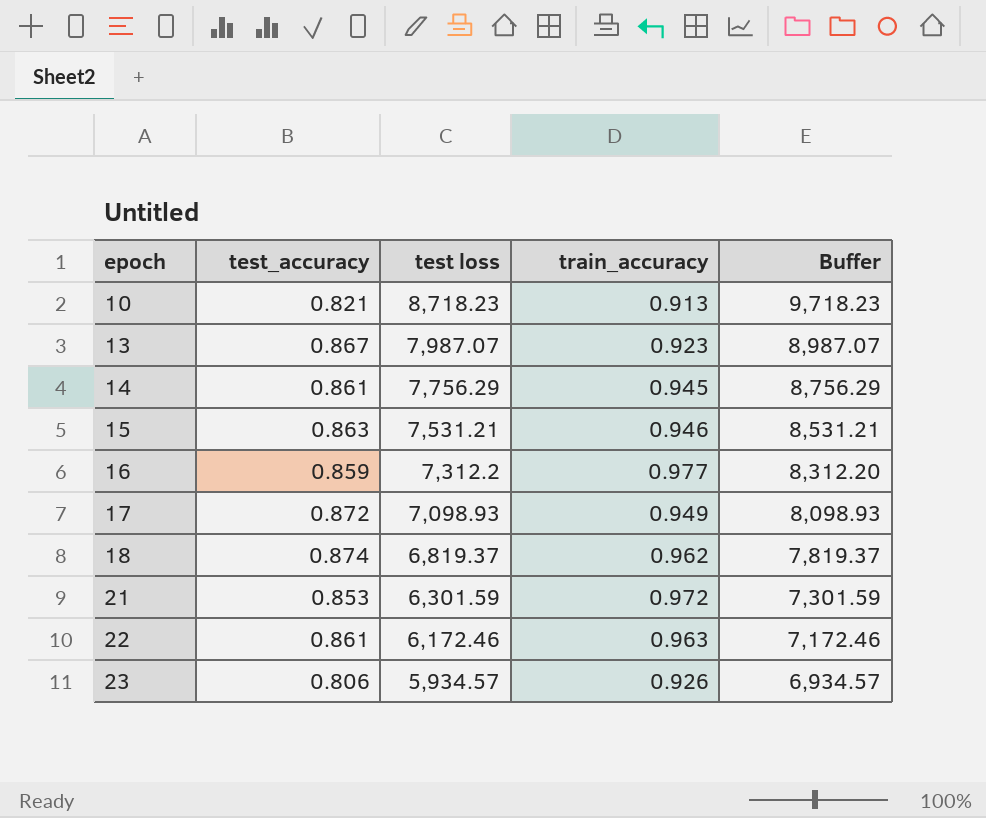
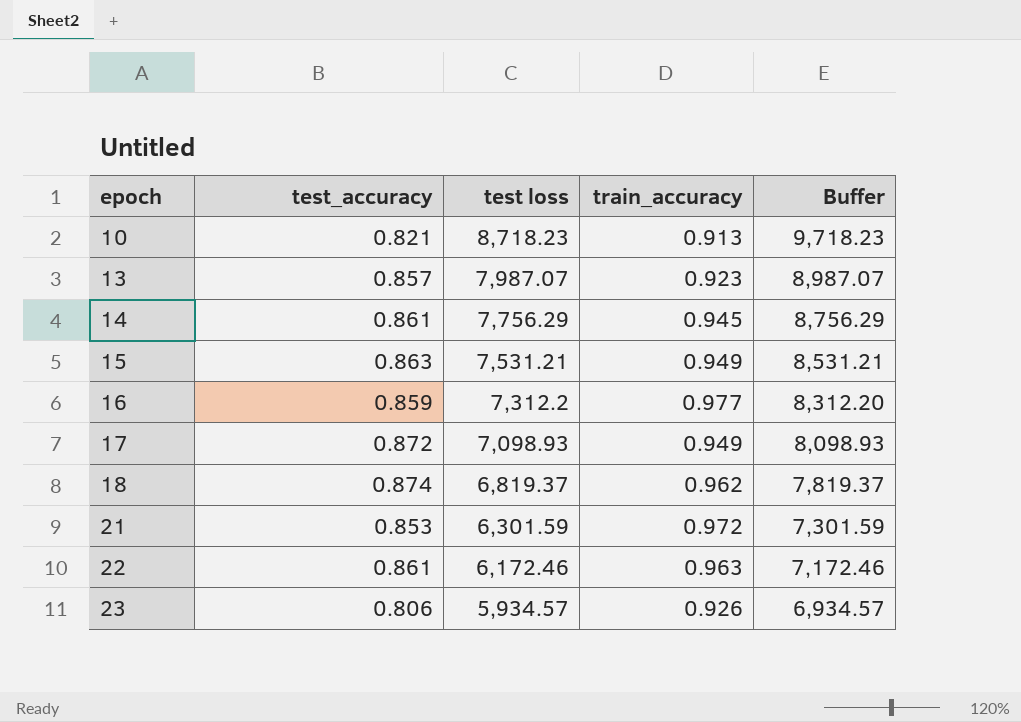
13 | test_accuracy: 0.867 -> 0.857
15 | train_accuracy: 0.946 -> 0.949

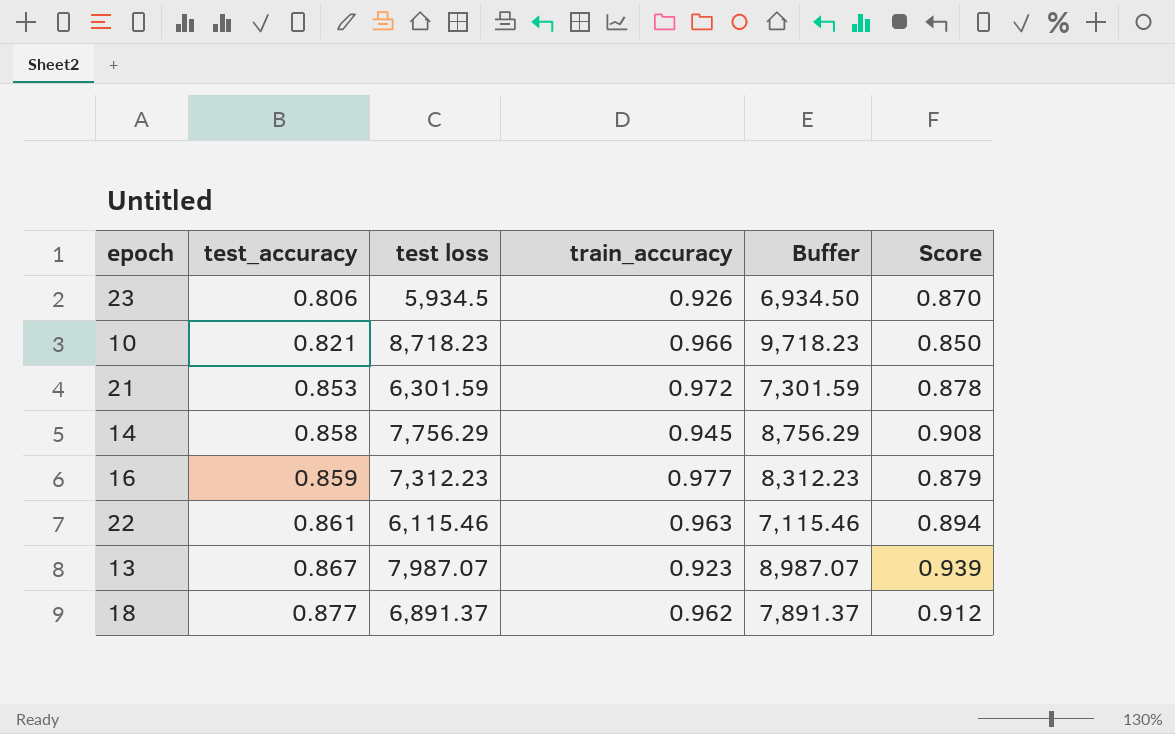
row order: epoch ascending -> test_accuracy ascending
column Score | formula: none -> [test_accuracy] / [train_accuracy]
row 15: 0.863 | 7,531.21 | 0.949 | 8,531.21 -> none
row 17: 0.872 | 7,098.93 | 0.949 | 8,098.93 -> none
23 | test loss: 5,934.57 -> 5,934.5
23 | Buffer: 6,934.57 -> 6,934.50
10 | train_accuracy: 0.913 -> 0.966
14 | test_accuracy: 0.861 -> 0.858
16 | test loss: 7,312.2 -> 7,312.23
16 | Buffer: 8,312.20 -> 8,312.23
22 | test loss: 6,172.46 -> 6,115.46
22 | Buffer: 7,172.46 -> 7,115.46
13 | test_accuracy: 0.857 -> 0.867
18 | test_accuracy: 0.874 -> 0.877
18 | test loss: 6,819.37 -> 6,891.37
18 | Buffer: 7,819.37 -> 7,891.37

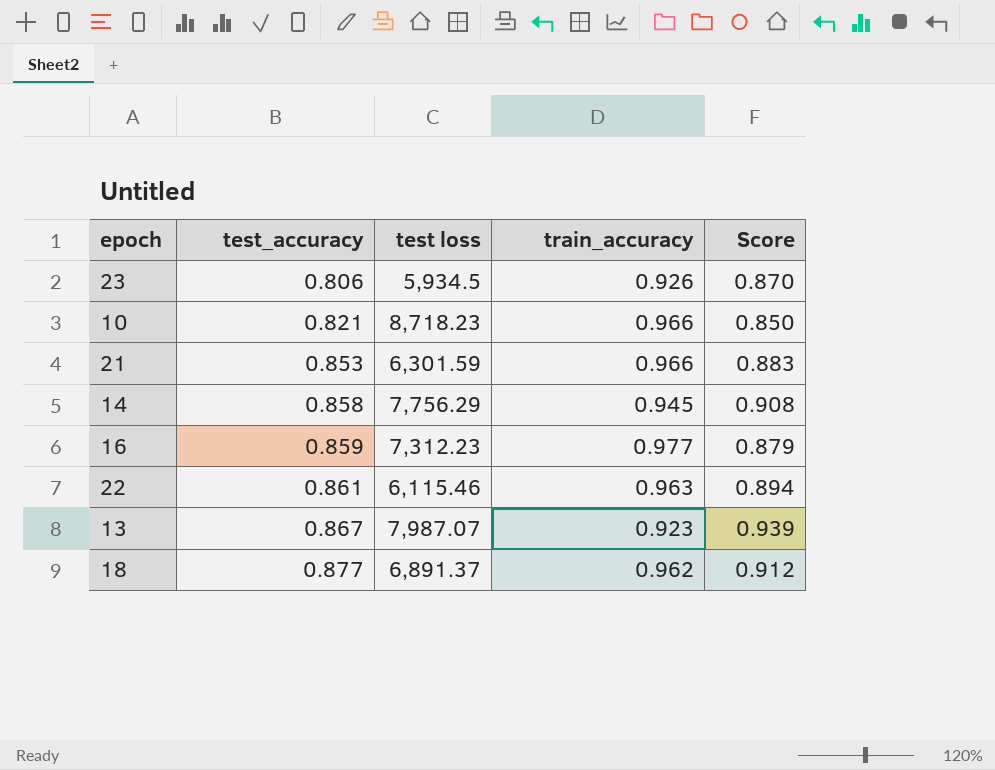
column Buffer | formula: [test loss] + 1000 -> none
21 | train_accuracy: 0.972 -> 0.966
21 | Score: 0.878 -> 0.883

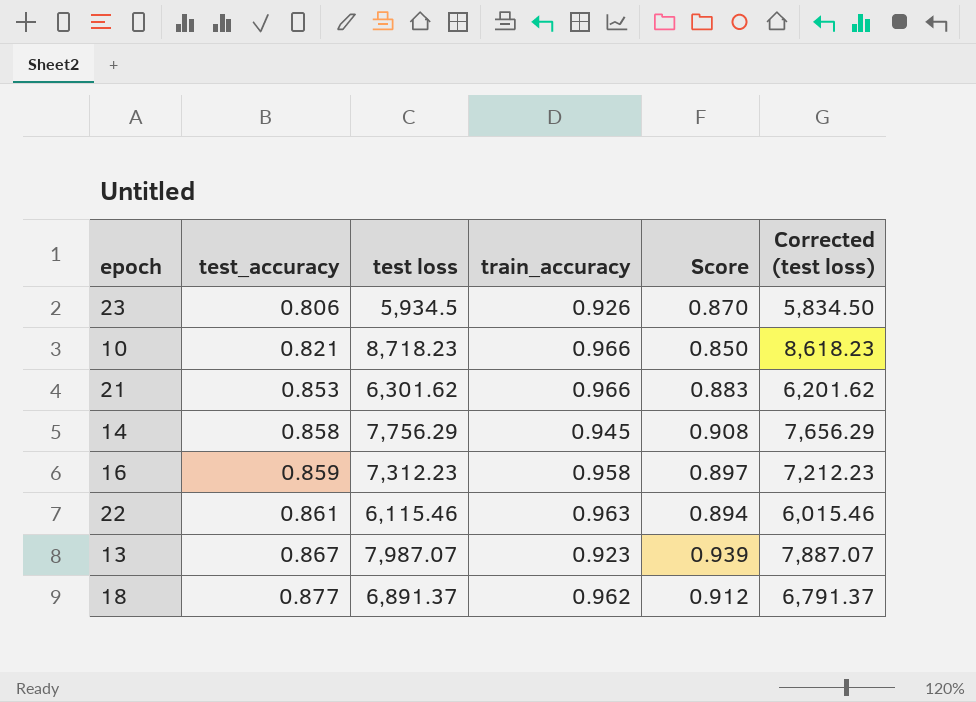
column Corrected (test loss) | formula: none -> [test loss] - 100
21 | test loss: 6,301.59 -> 6,301.62
16 | train_accuracy: 0.977 -> 0.958
16 | Score: 0.879 -> 0.897

